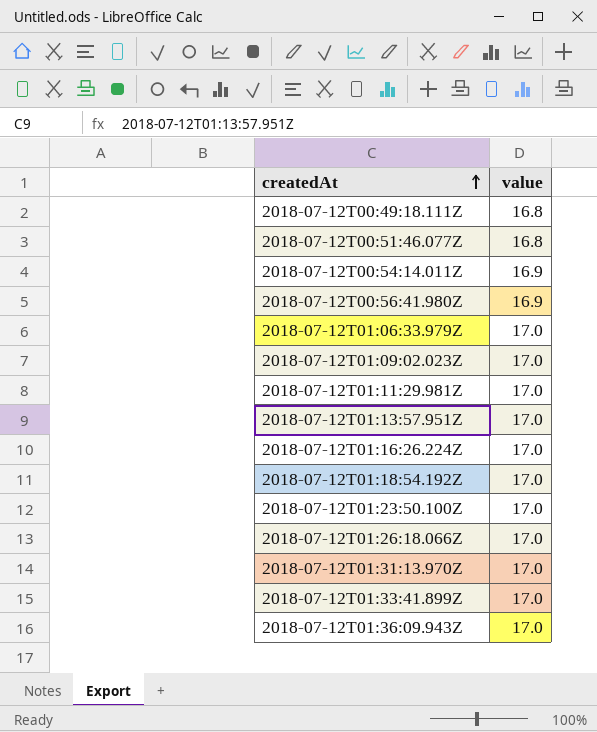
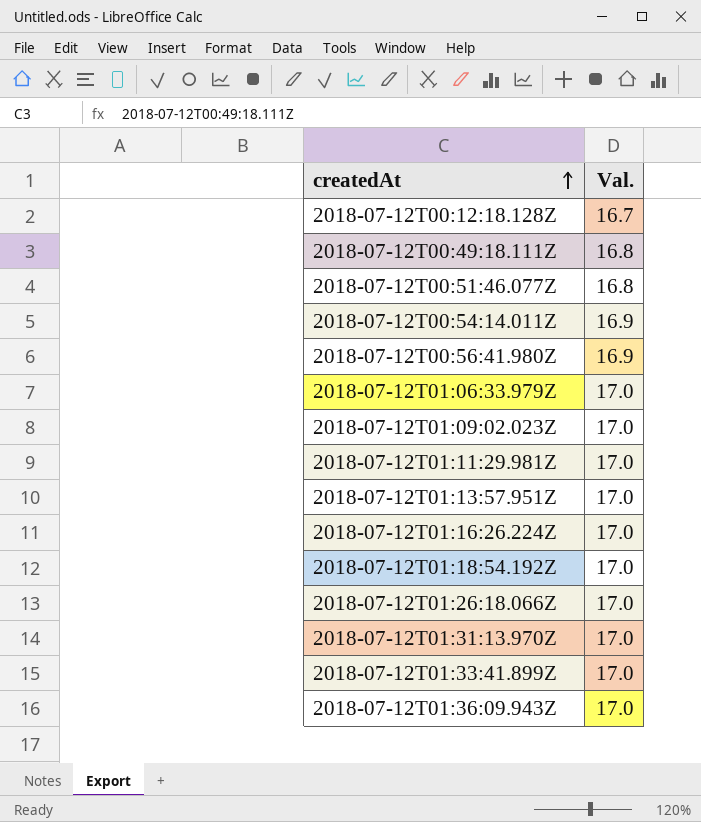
column name: value -> Val.
row 2018-07-12T01:23:50.100Z: 17.0 -> none
row 2018-07-12T00:12:18.128Z: none -> 16.7

